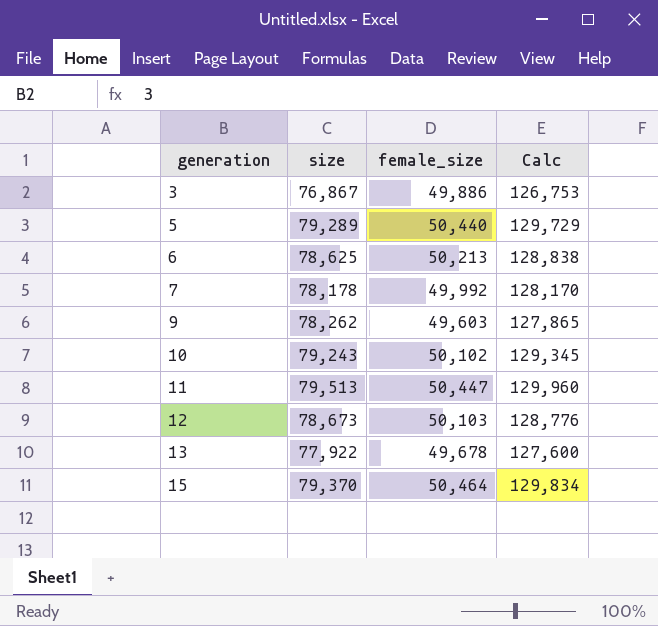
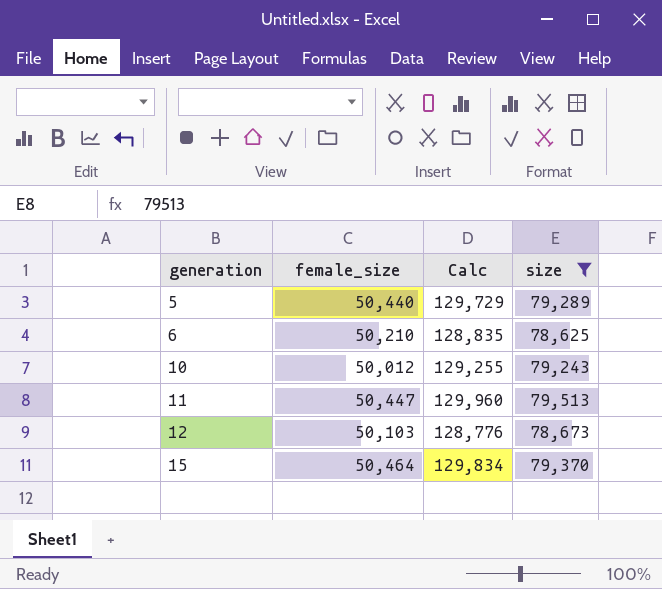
filter: none -> size >= 78,625
column size | position: 2 -> 4
6 | female_size: 50,213 -> 50,210
6 | Calc: 128,838 -> 128,835
10 | female_size: 50,102 -> 50,012
10 | Calc: 129,345 -> 129,255

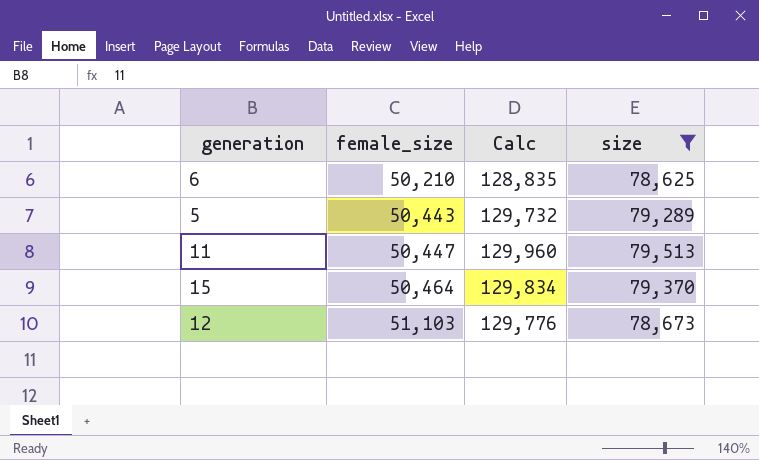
row order: generation ascending -> female_size ascending
row 10: 50,012 | 129,255 | 79,243 -> none
5 | female_size: 50,440 -> 50,443
5 | Calc: 129,729 -> 129,732
12 | female_size: 50,103 -> 51,103
12 | Calc: 128,776 -> 129,776

